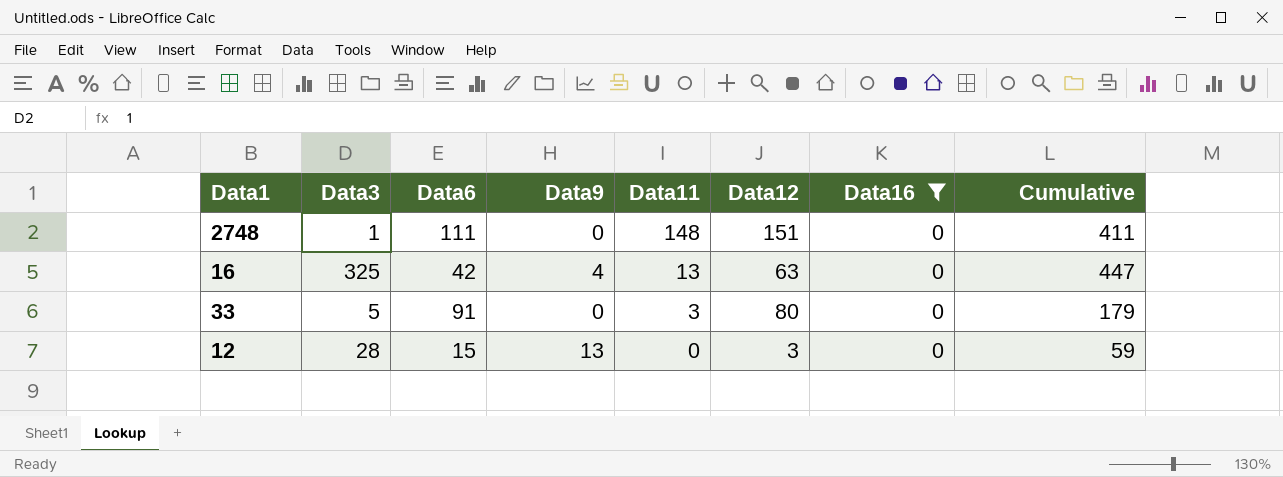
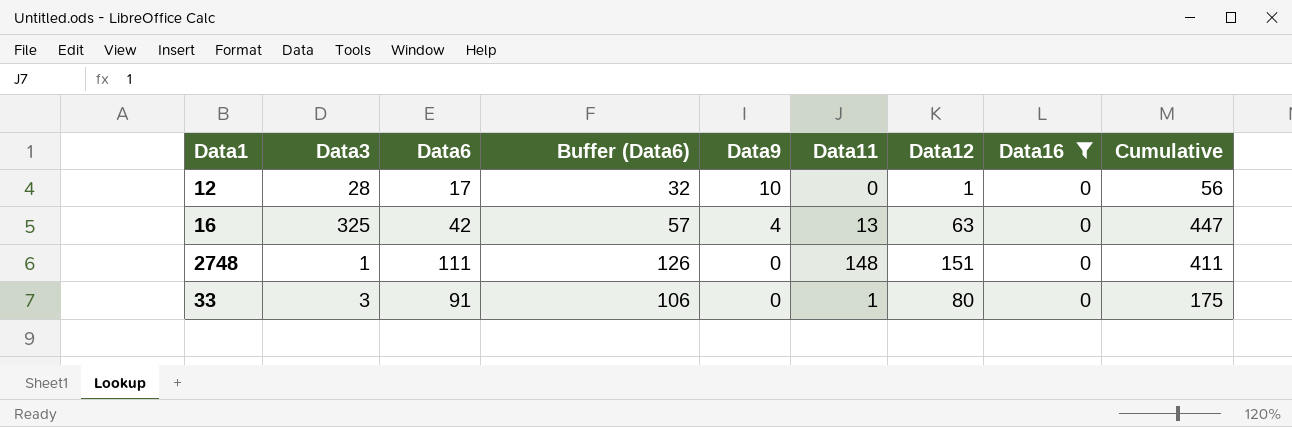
row order: Data11 descending -> Data9 descending
column Buffer (Data6) | formula: none -> [Data6] + 15
12 | Data6: 15 -> 17
12 | Data9: 13 -> 10
12 | Data12: 3 -> 1
12 | Cumulative: 59 -> 56
33 | Data3: 5 -> 3
33 | Data11: 3 -> 1
33 | Cumulative: 179 -> 175

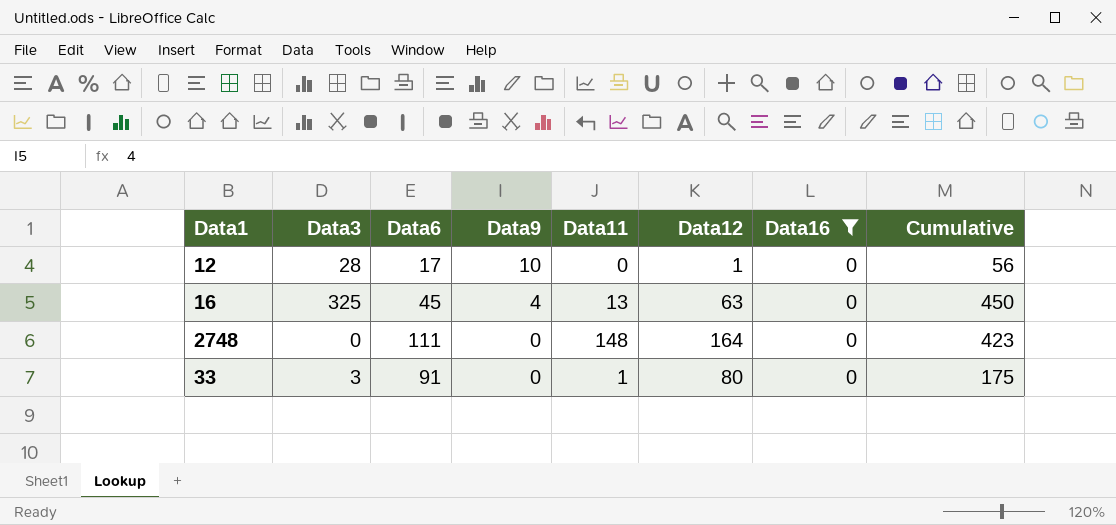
column Buffer (Data6) | formula: [Data6] + 15 -> none
16 | Data6: 42 -> 45
16 | Cumulative: 447 -> 450
2748 | Data3: 1 -> 0
2748 | Data12: 151 -> 164
2748 | Cumulative: 411 -> 423

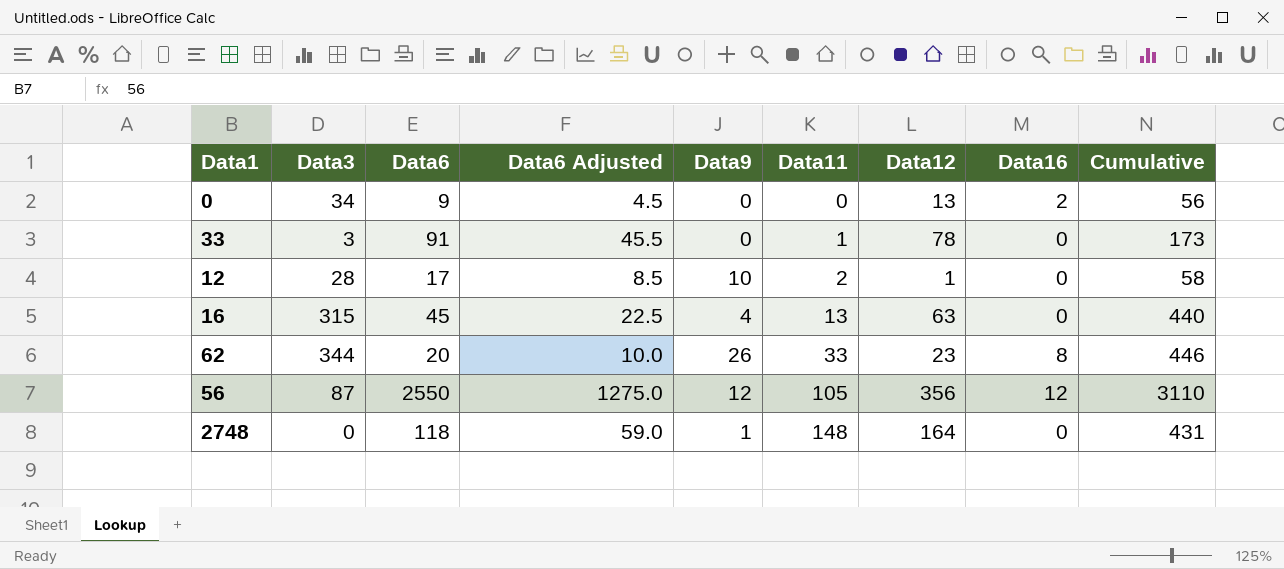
filter: Data16 = 0 -> none
row order: Data9 descending -> Data11 ascending
column Data6 Adjusted | formula: none -> [Data6] * 0.5
33 | Data12: 80 -> 78
33 | Cumulative: 175 -> 173
12 | Data11: 0 -> 2
12 | Cumulative: 56 -> 58
16 | Data3: 325 -> 315
16 | Cumulative: 450 -> 440
2748 | Data6: 111 -> 118
2748 | Data9: 0 -> 1
2748 | Cumulative: 423 -> 431

